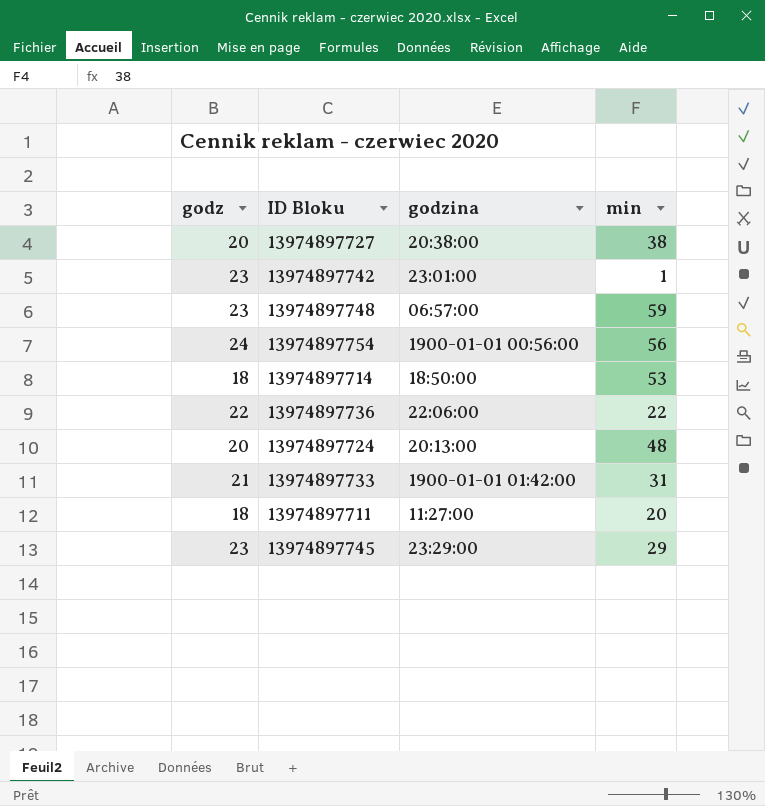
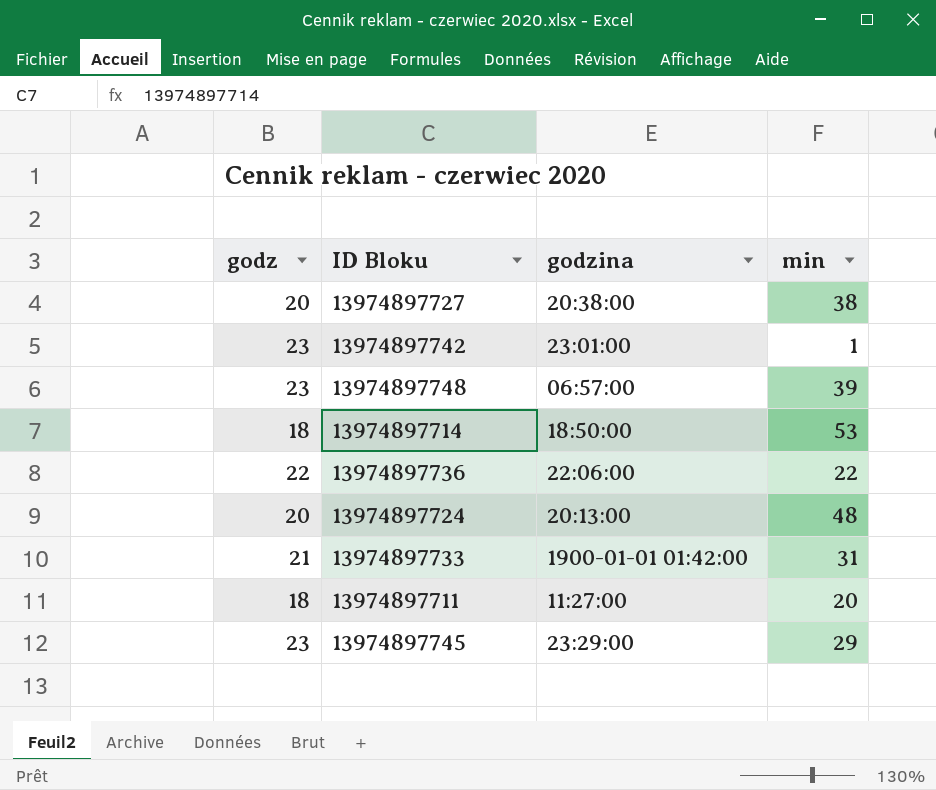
row 13974897754: 24 | 1900-01-01 00:56:00 | 56 -> none
13974897748 | min: 59 -> 39

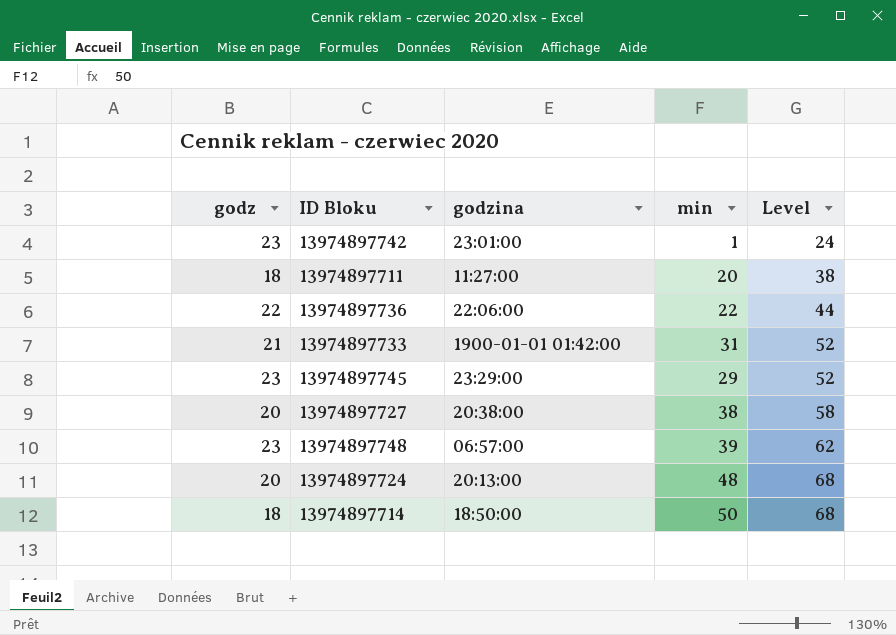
row order: none -> Level ascending
column Level | formula: none -> [godz] + [min]
13974897714 | min: 53 -> 50

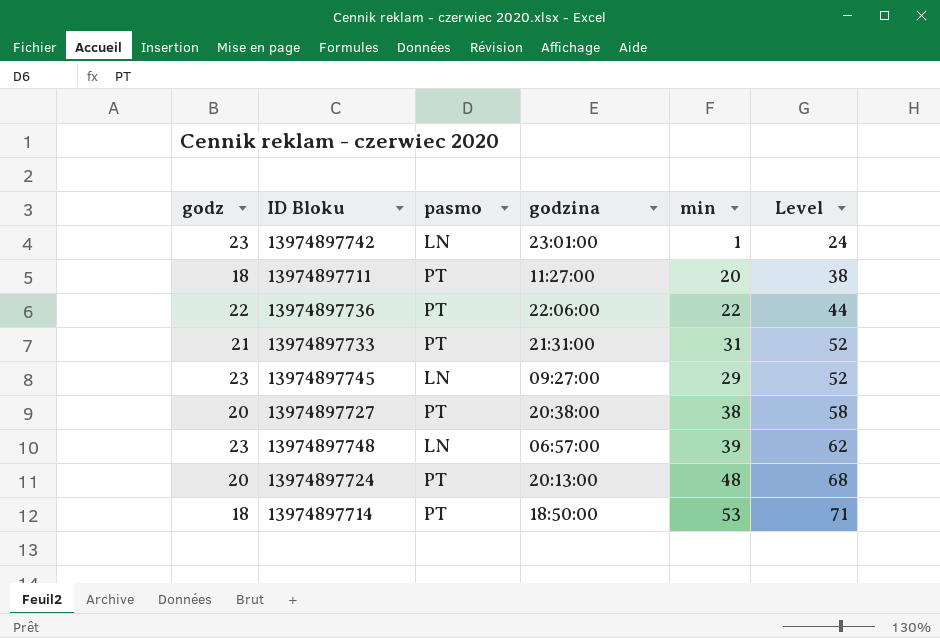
column pasmo | position: none -> 3
13974897733 | godzina: 1900-01-01 01:42:00 -> 21:31:00
13974897745 | godzina: 23:29:00 -> 09:27:00
13974897714 | min: 50 -> 53
13974897714 | Level: 68 -> 71

